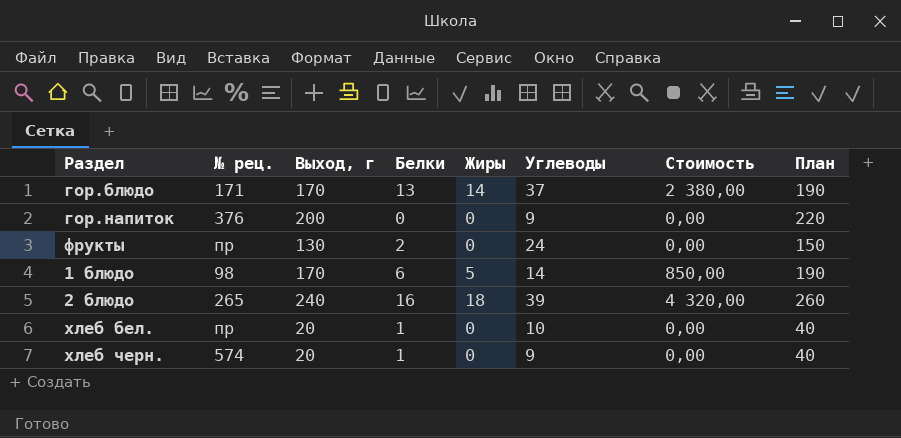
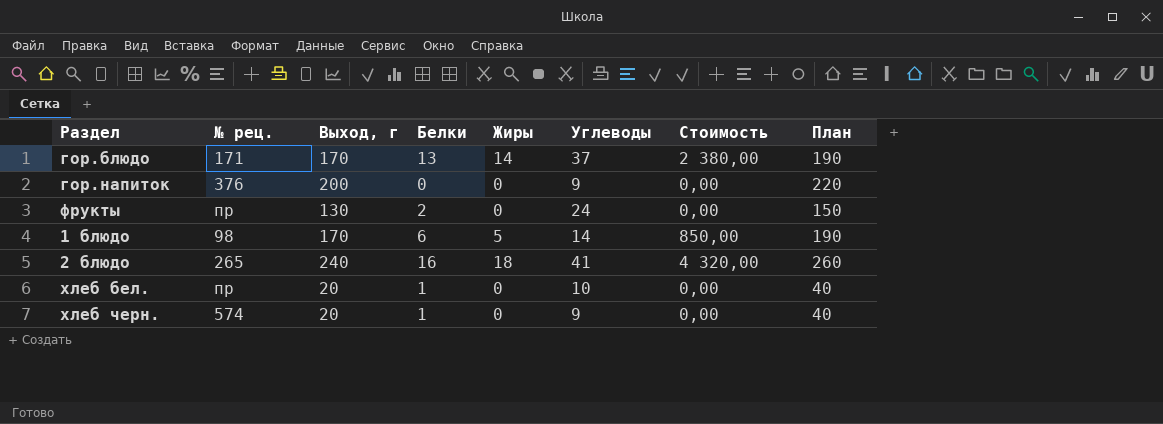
2 блюдо | Углеводы: 39 -> 41

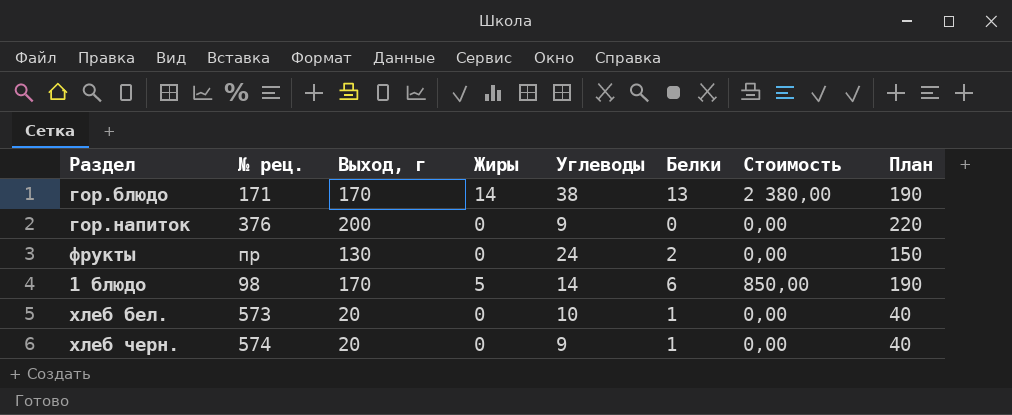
column Белки | position: 4 -> 6
row 2 блюдо: 265 | 240 | 16 | 18 | 41 | 4 320,00 | 260 -> none
гор.блюдо | Углеводы: 37 -> 38
хлеб бел. | № рец.: пр -> 573

